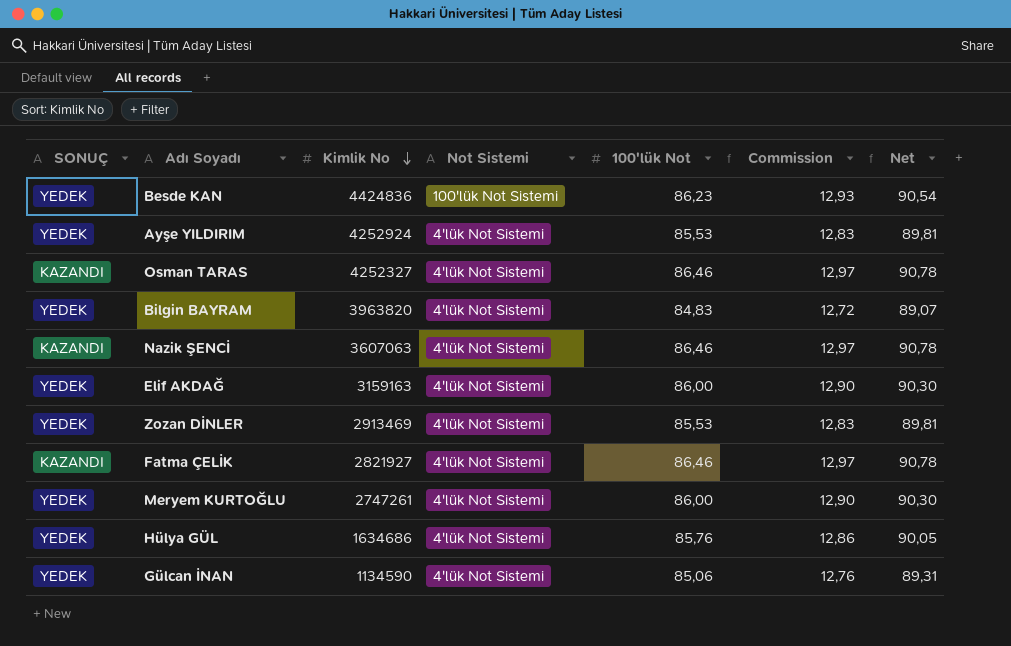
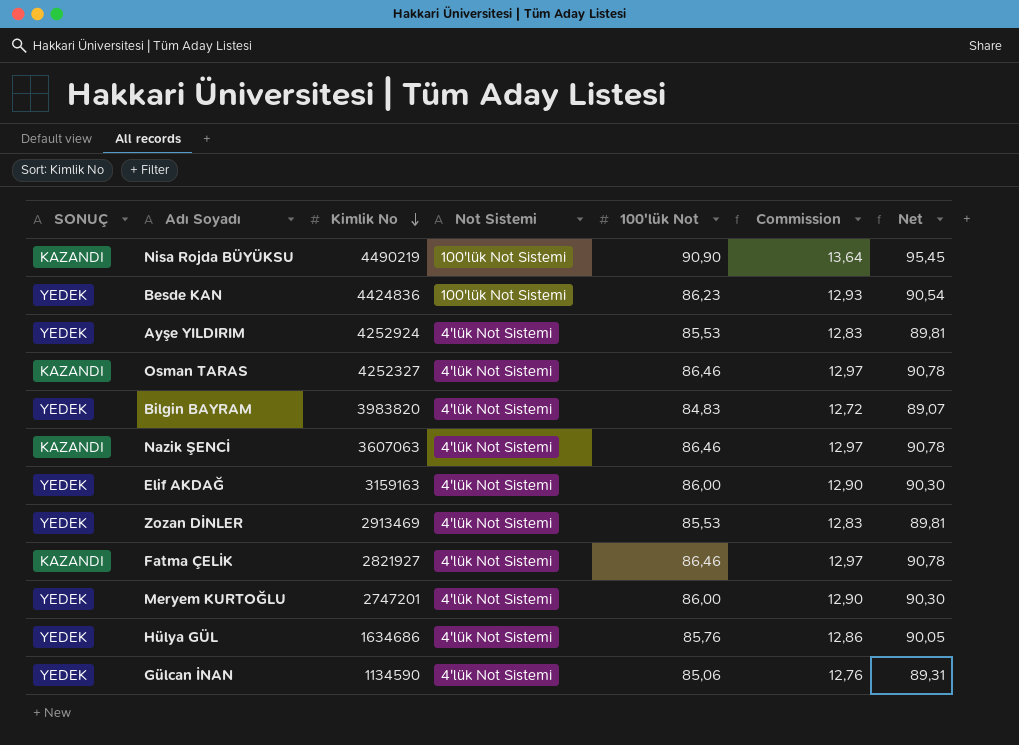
row Nisa Rojda BÜYÜKSU: none -> KAZANDI | 4490219 | 100'lük Not Sistemi | 90,90 | 13,64 | 95,45
Bilgin BAYRAM | Kimlik No: 3963820 -> 3983820
Meryem KURTOĞLU | Kimlik No: 2747261 -> 2747201

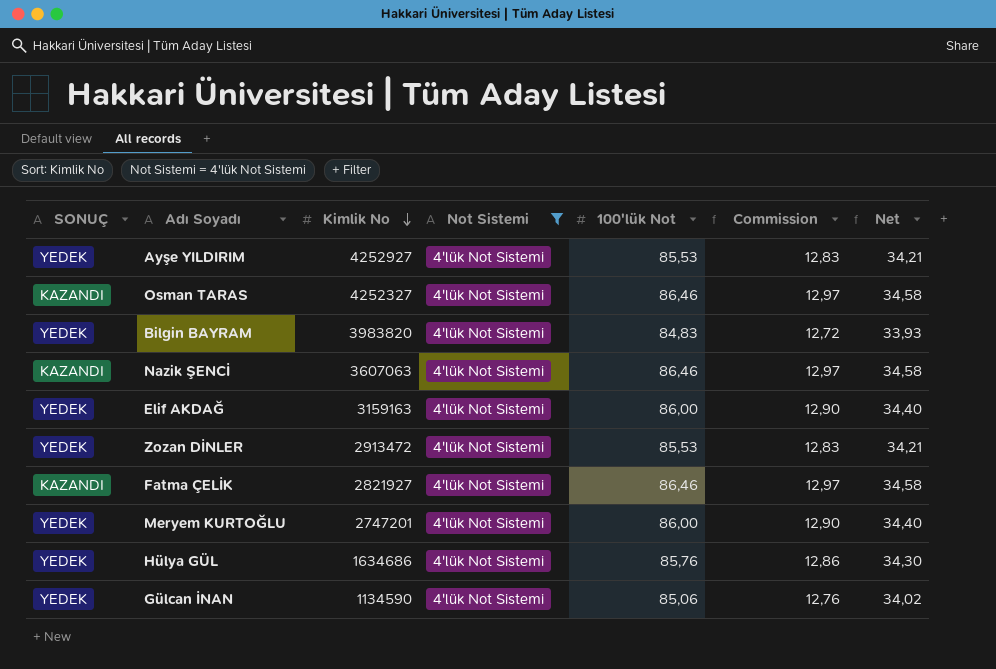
filter: none -> Not Sistemi = 4'lük Not Sistemi
column Net | formula: [100'lük Not] * 1,05 -> [100'lük Not] * 0,4
Ayşe YILDIRIM | Kimlik No: 4252924 -> 4252927
Zozan DİNLER | Kimlik No: 2913469 -> 2913472

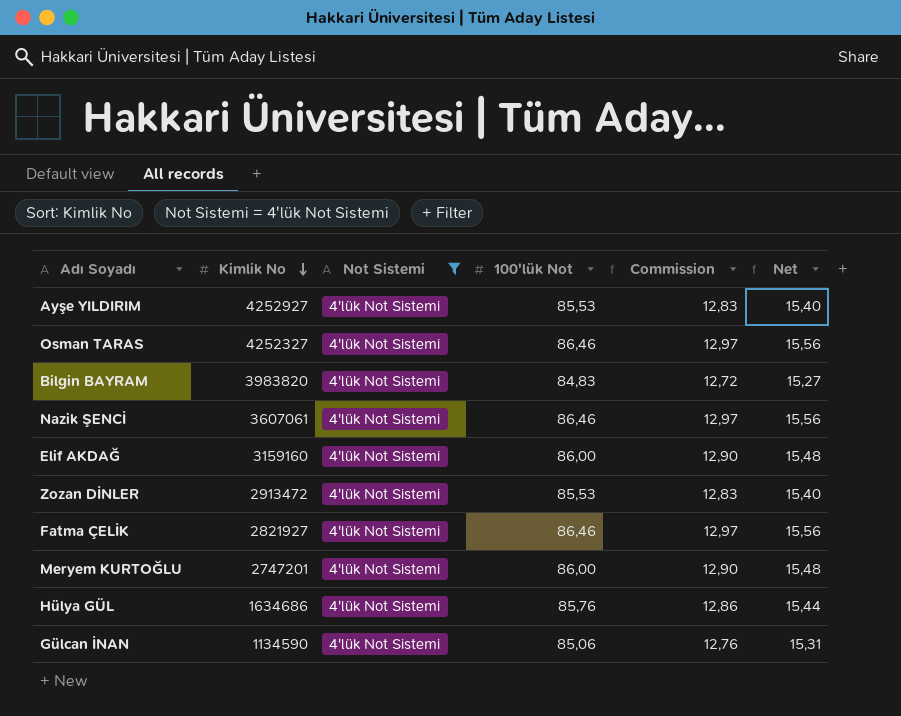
column SONUÇ | position: 1 -> none
column Net | formula: [100'lük Not] * 0,4 -> [100'lük Not] * 0,18
Nazik ŞENCİ | Kimlik No: 3607063 -> 3607061
Elif AKDAĞ | Kimlik No: 3159163 -> 3159160

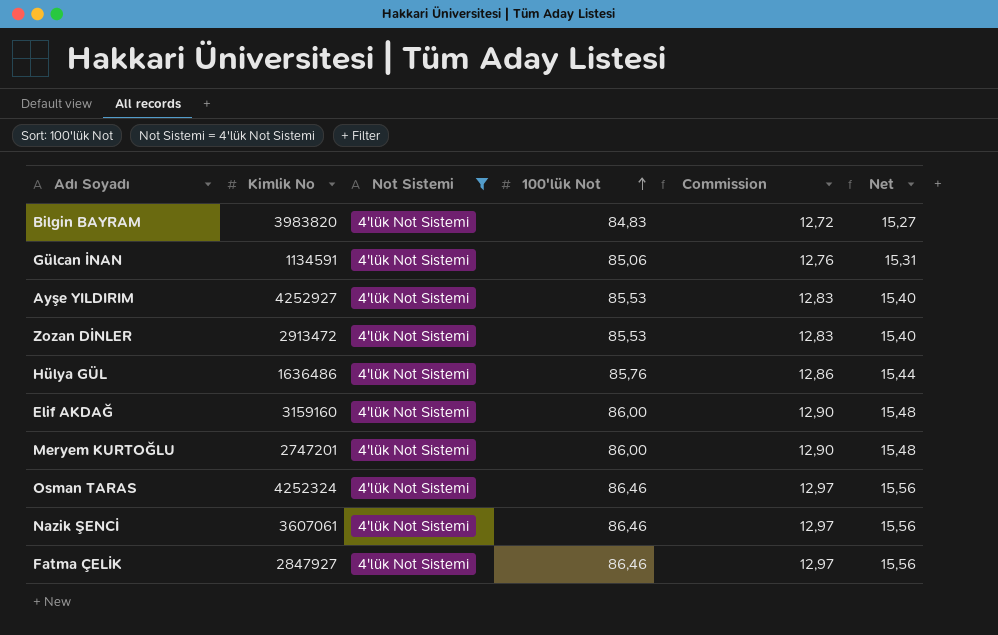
row order: Kimlik No descending -> 100'lük Not ascending
Gülcan İNAN | Kimlik No: 1134590 -> 1134591
Hülya GÜL | Kimlik No: 1634686 -> 1636486
Osman TARAS | Kimlik No: 4252327 -> 4252324
Fatma ÇELİK | Kimlik No: 2821927 -> 2847927

